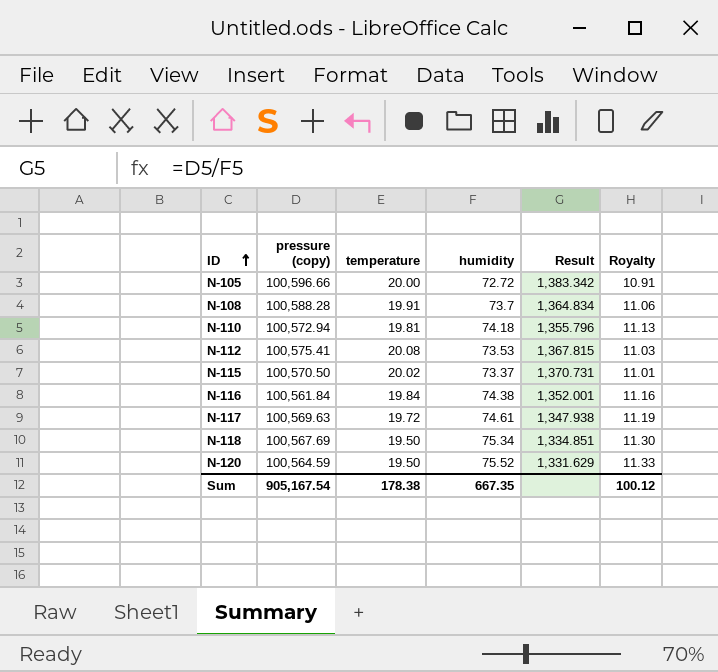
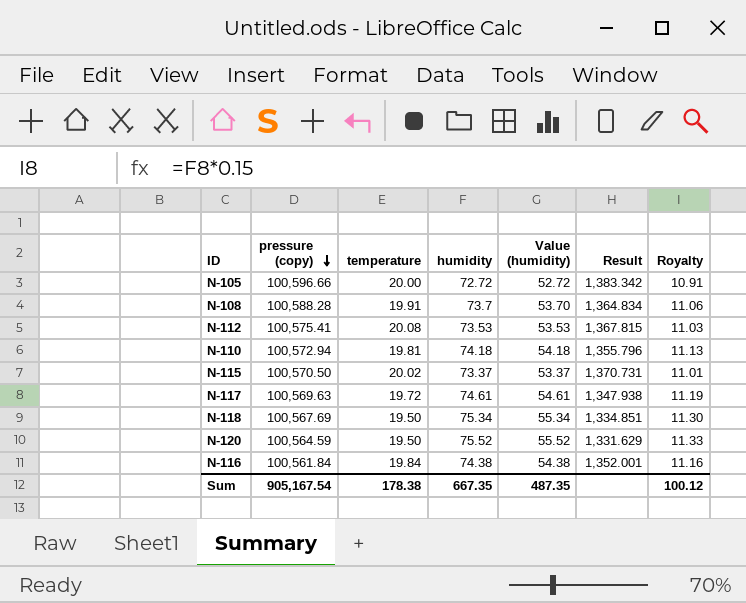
row order: ID ascending -> pressure (copy) descending
column Value (humidity) | formula: none -> [humidity] - 20

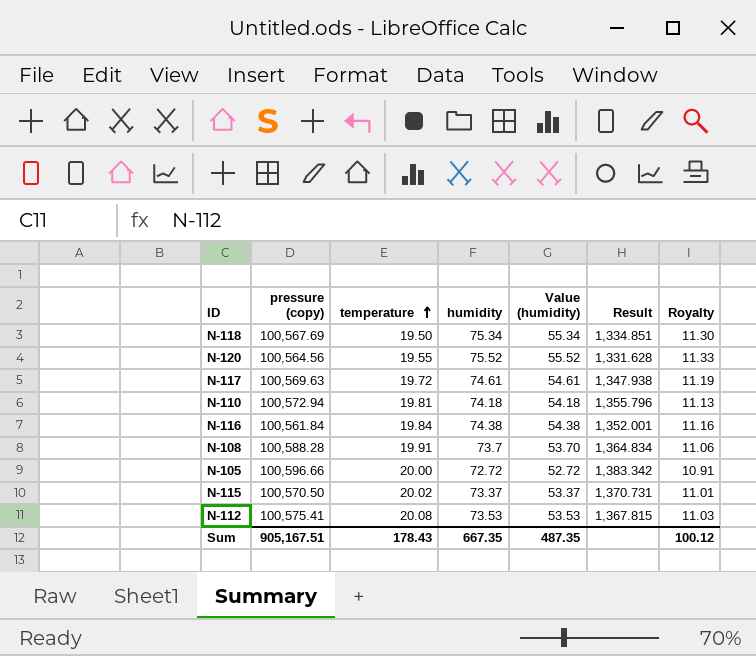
row order: pressure (copy) descending -> temperature ascending
N-120 | pressure (copy): 100,564.59 -> 100,564.56
N-120 | temperature: 19.50 -> 19.55
N-120 | Result: 1,331.629 -> 1,331.628
Sum | pressure (copy): 905,167.54 -> 905,167.51
Sum | temperature: 178.38 -> 178.43

